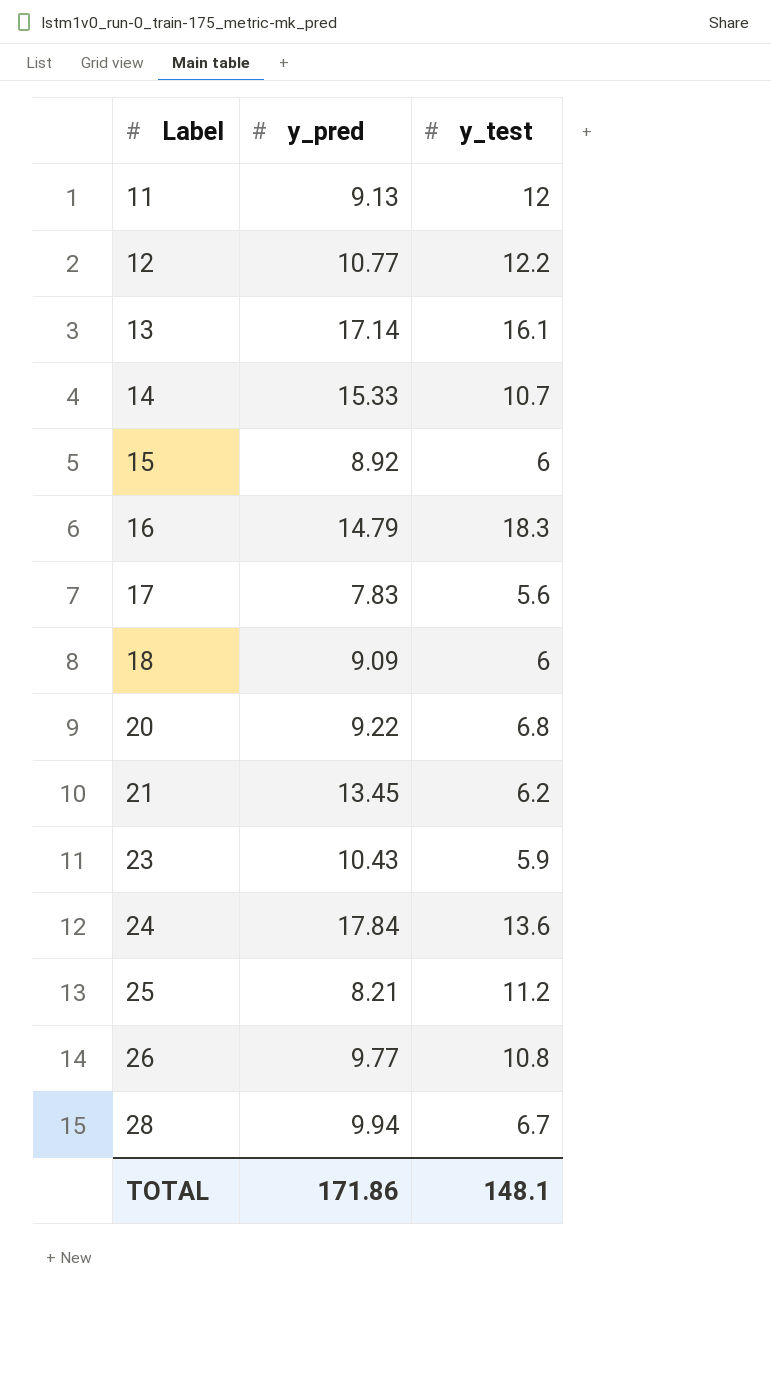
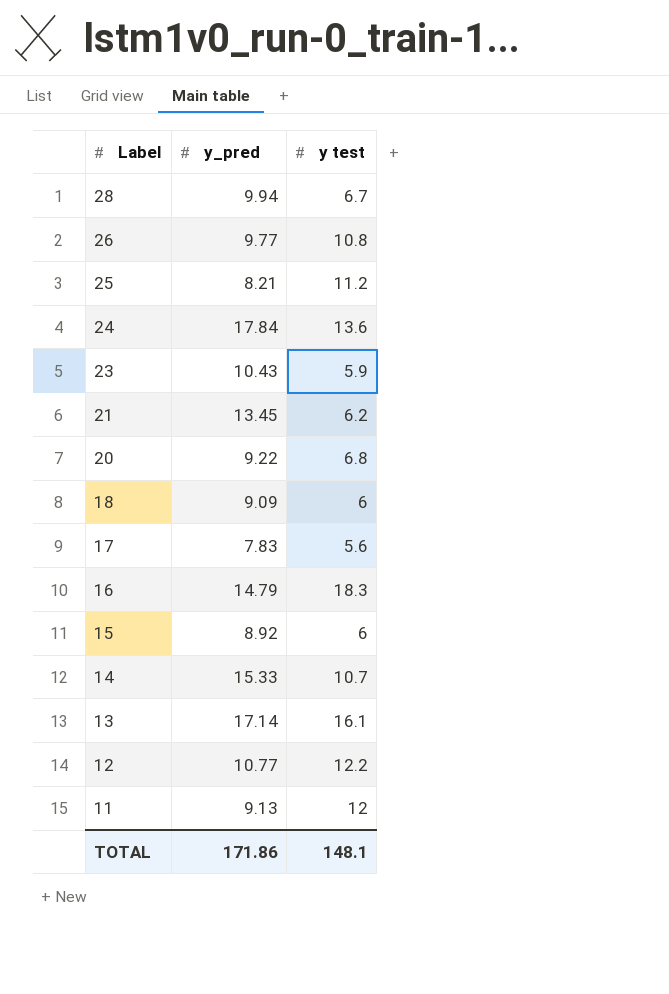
row order: Label ascending -> Label descending
column name: y_test -> y test

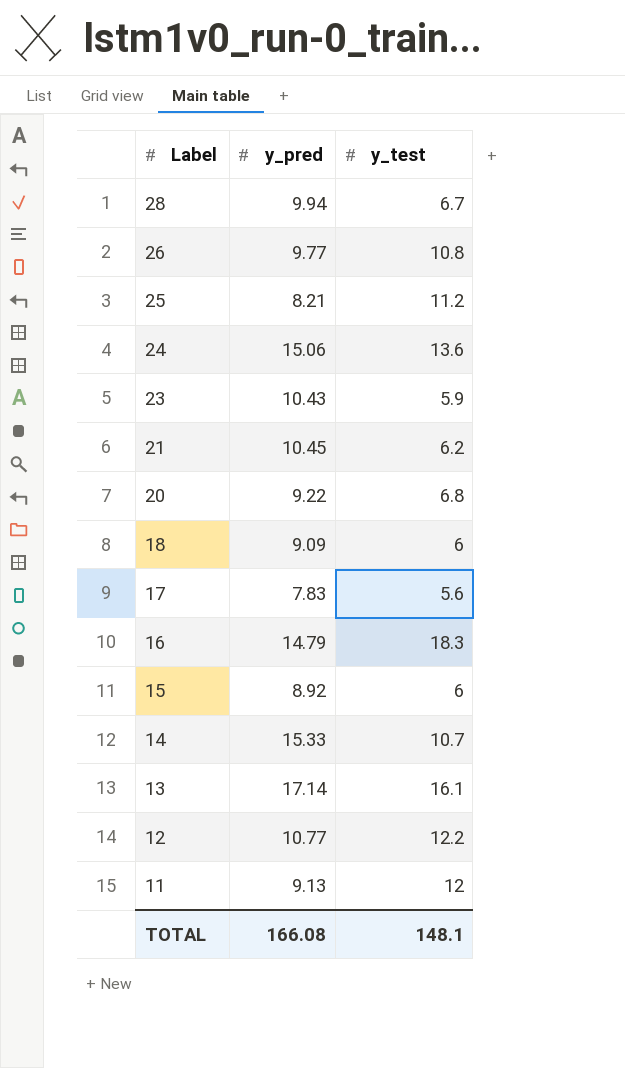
column name: y test -> y_test
24 | y_pred: 17.84 -> 15.06
21 | y_pred: 13.45 -> 10.45
TOTAL | y_pred: 171.86 -> 166.08

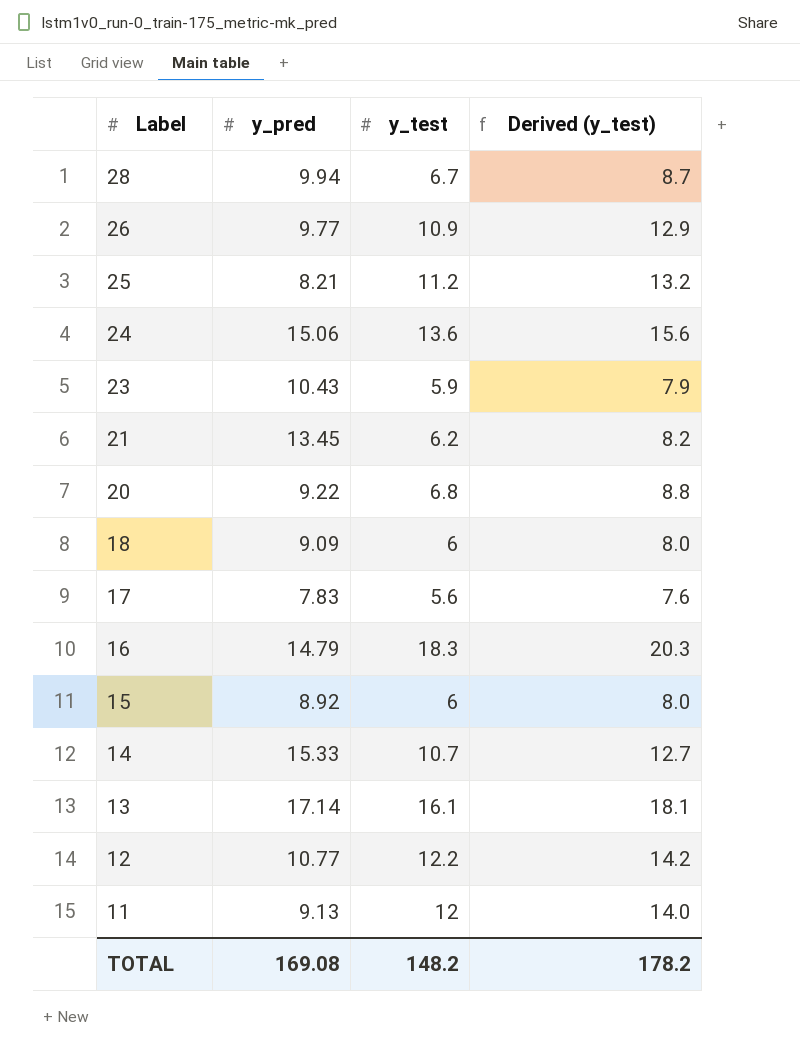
column Derived (y_test) | formula: none -> [y_test] + 2
26 | y_test: 10.8 -> 10.9
21 | y_pred: 10.45 -> 13.45
TOTAL | y_pred: 166.08 -> 169.08
TOTAL | y_test: 148.1 -> 148.2

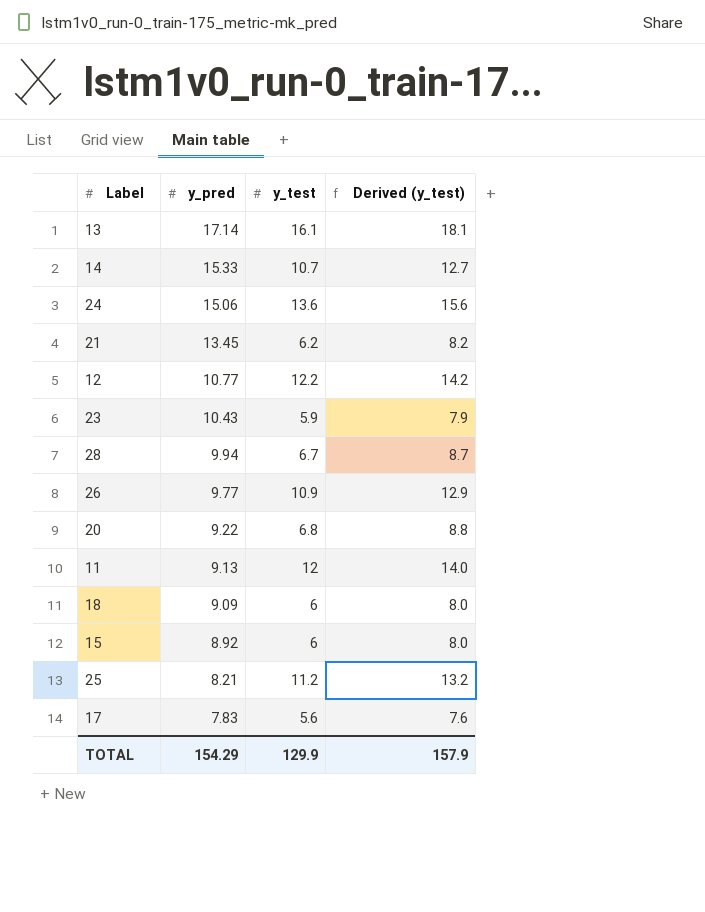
row order: Label descending -> y_pred descending
row 16: 14.79 | 18.3 | 20.3 -> none
TOTAL | y_pred: 169.08 -> 154.29
TOTAL | y_test: 148.2 -> 129.9
TOTAL | Derived (y_test): 178.2 -> 157.9

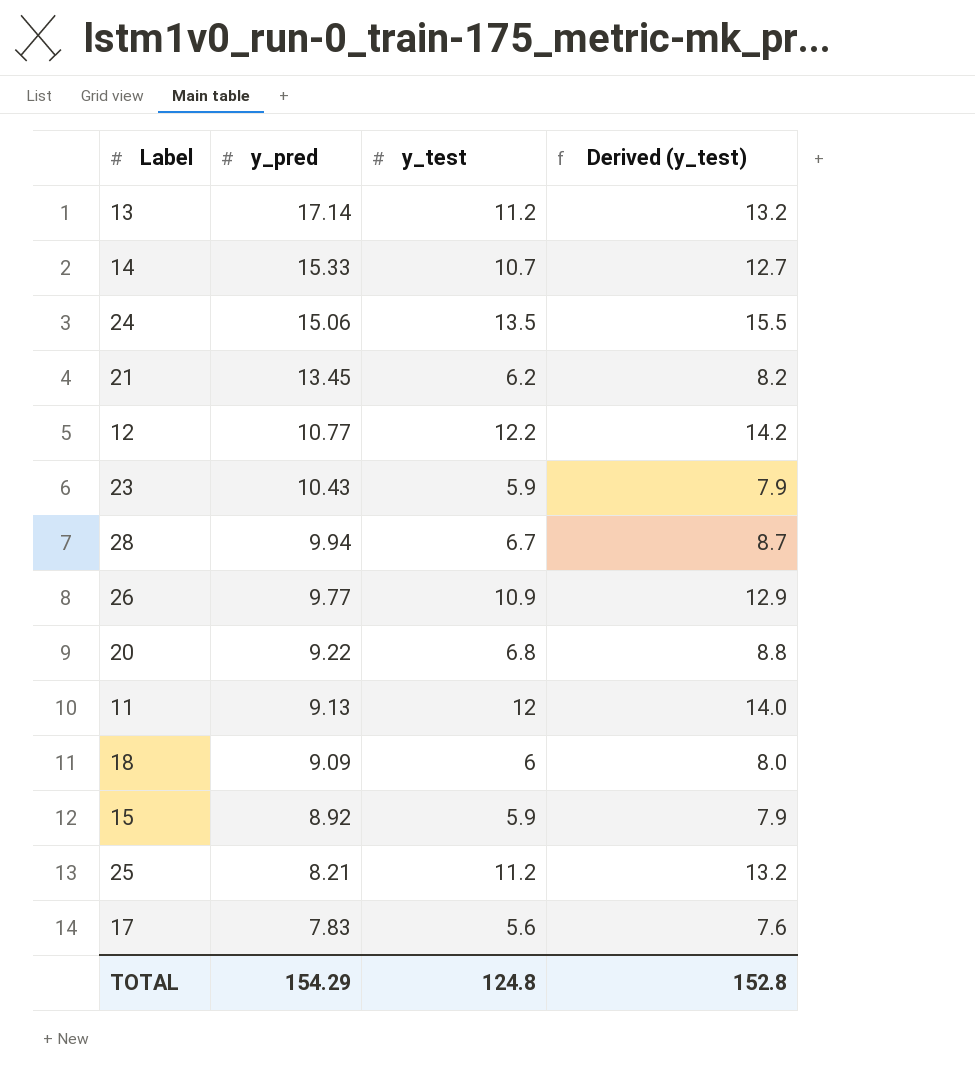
13 | y_test: 16.1 -> 11.2
13 | Derived (y_test): 18.1 -> 13.2
24 | y_test: 13.6 -> 13.5
24 | Derived (y_test): 15.6 -> 15.5
15 | y_test: 6 -> 5.9
15 | Derived (y_test): 8.0 -> 7.9
TOTAL | y_test: 129.9 -> 124.8
TOTAL | Derived (y_test): 157.9 -> 152.8

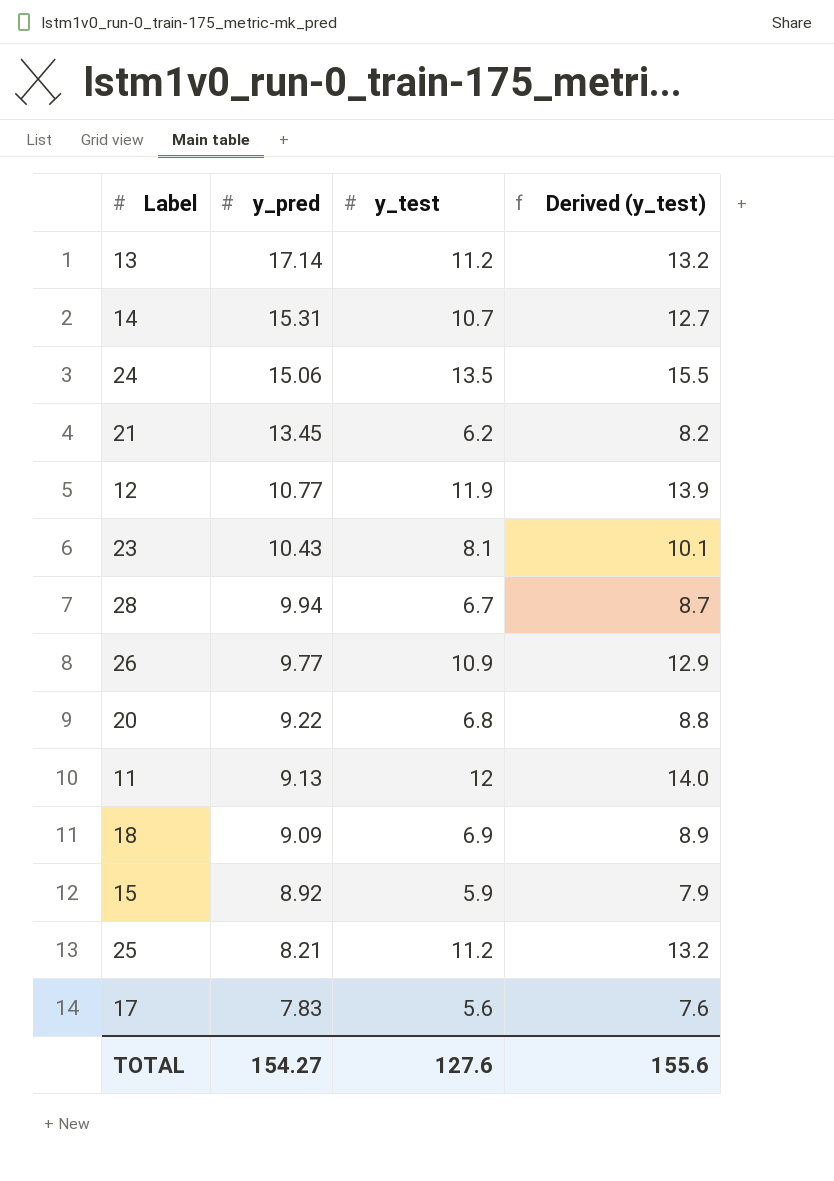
14 | y_pred: 15.33 -> 15.31
12 | y_test: 12.2 -> 11.9
12 | Derived (y_test): 14.2 -> 13.9
23 | y_test: 5.9 -> 8.1
23 | Derived (y_test): 7.9 -> 10.1
18 | y_test: 6 -> 6.9
18 | Derived (y_test): 8.0 -> 8.9
TOTAL | y_pred: 154.29 -> 154.27
TOTAL | y_test: 124.8 -> 127.6
TOTAL | Derived (y_test): 152.8 -> 155.6

